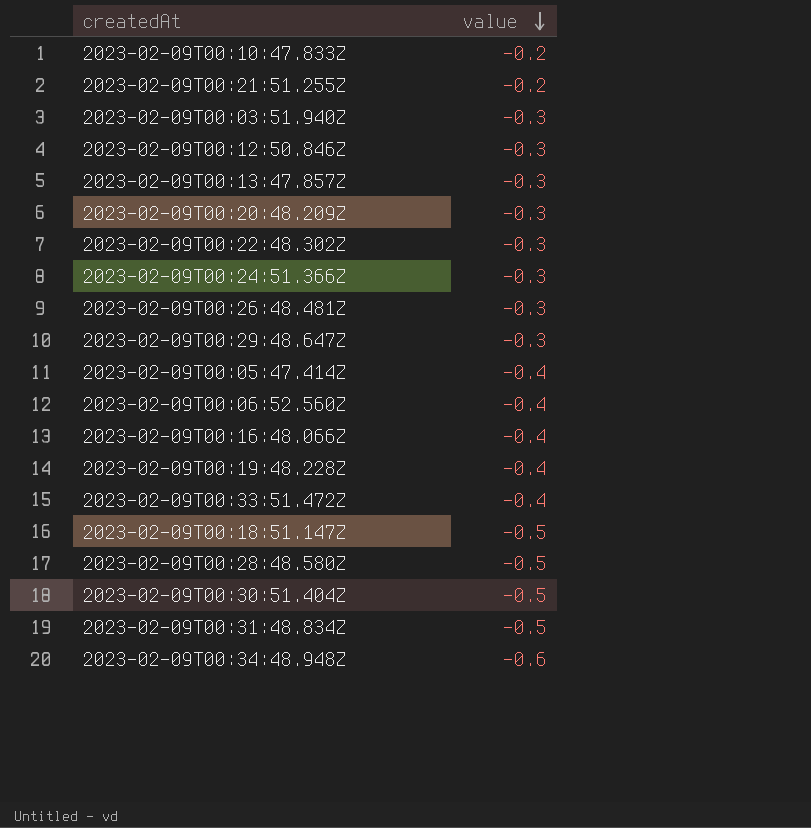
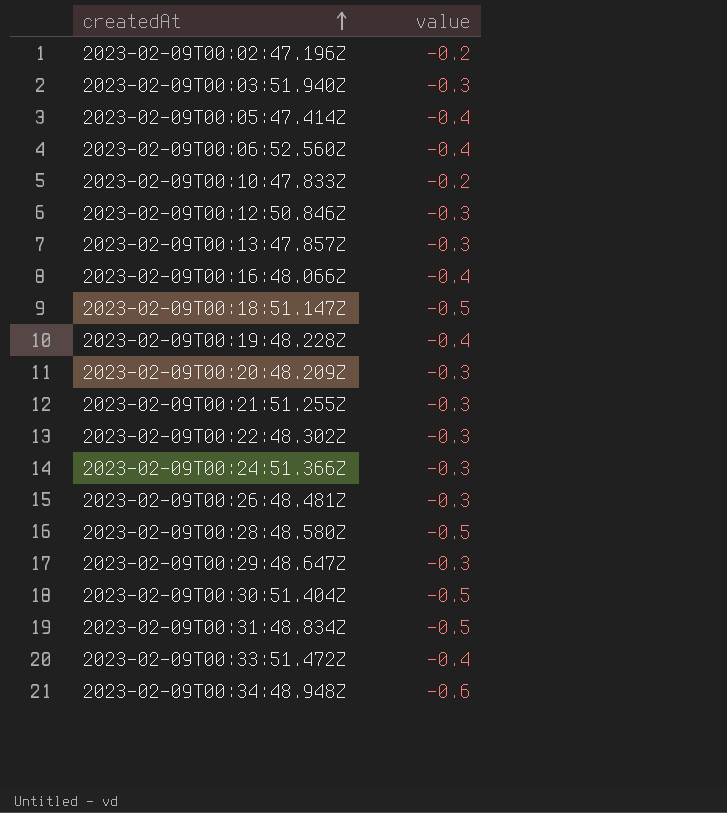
row order: value descending -> createdAt ascending
row 2023-02-09T00:02:47.196Z: none -> -0.2
2023-02-09T00:21:51.255Z | value: -0.2 -> -0.3

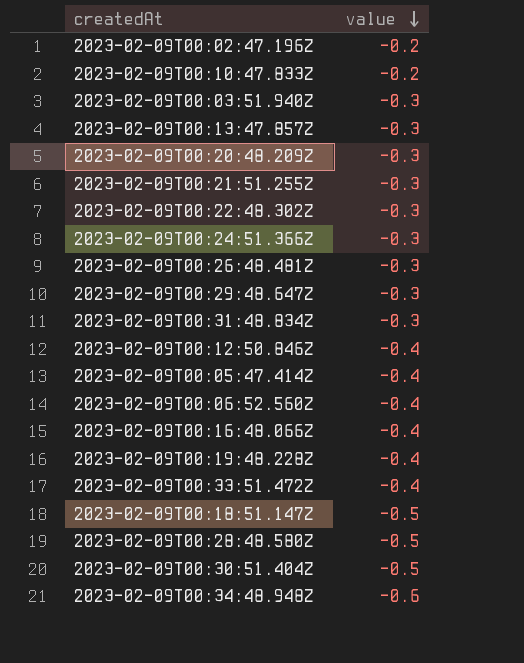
row order: createdAt ascending -> value descending
2023-02-09T00:31:48.834Z | value: -0.5 -> -0.3
2023-02-09T00:12:50.846Z | value: -0.3 -> -0.4

